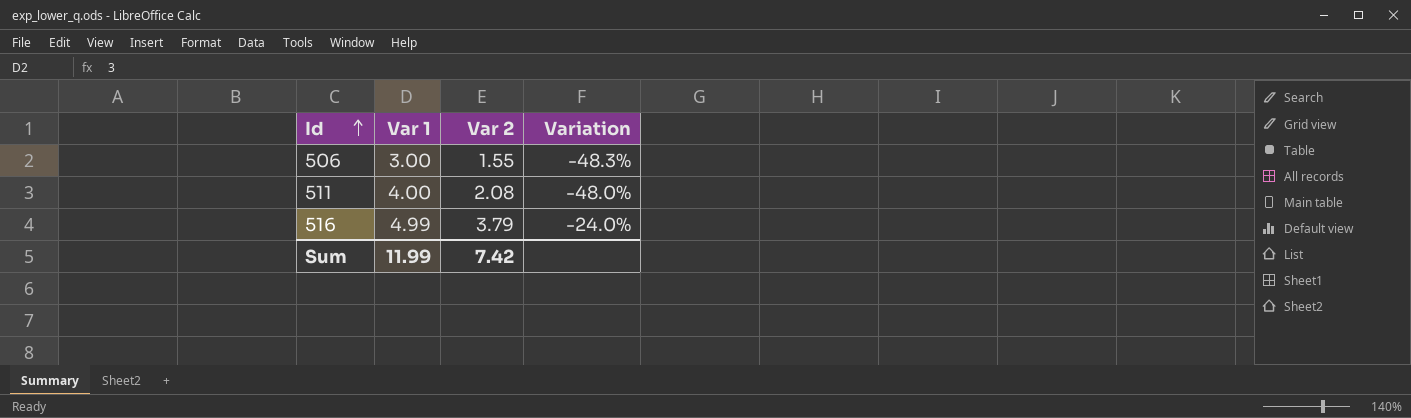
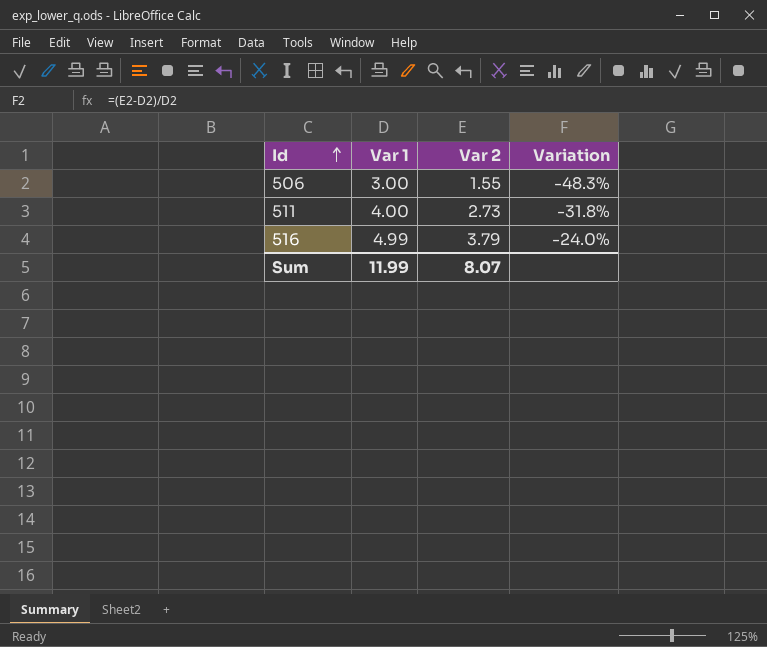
511 | Var 2: 2.08 -> 2.73
511 | Variation: -48.0% -> -31.8%
Sum | Var 2: 7.42 -> 8.07

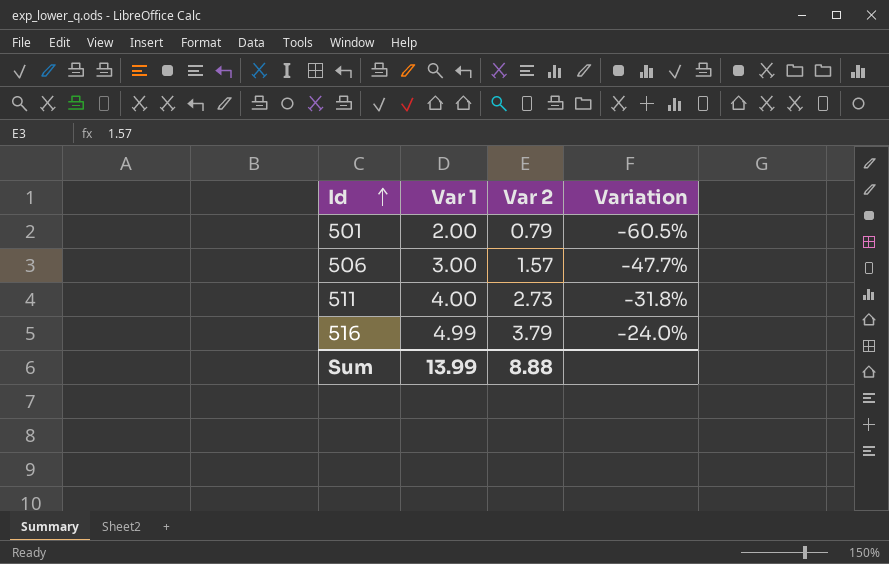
row 501: none -> 2.00 | 0.79 | -60.5%
506 | Var 2: 1.55 -> 1.57
506 | Variation: -48.3% -> -47.7%
Sum | Var 1: 11.99 -> 13.99
Sum | Var 2: 8.07 -> 8.88

